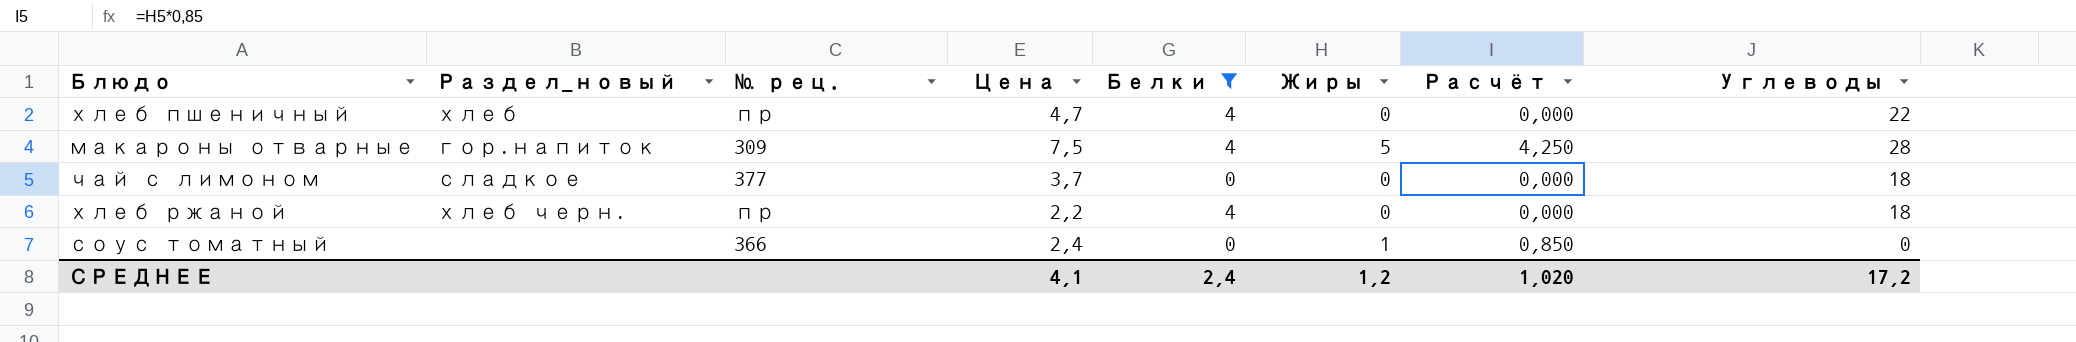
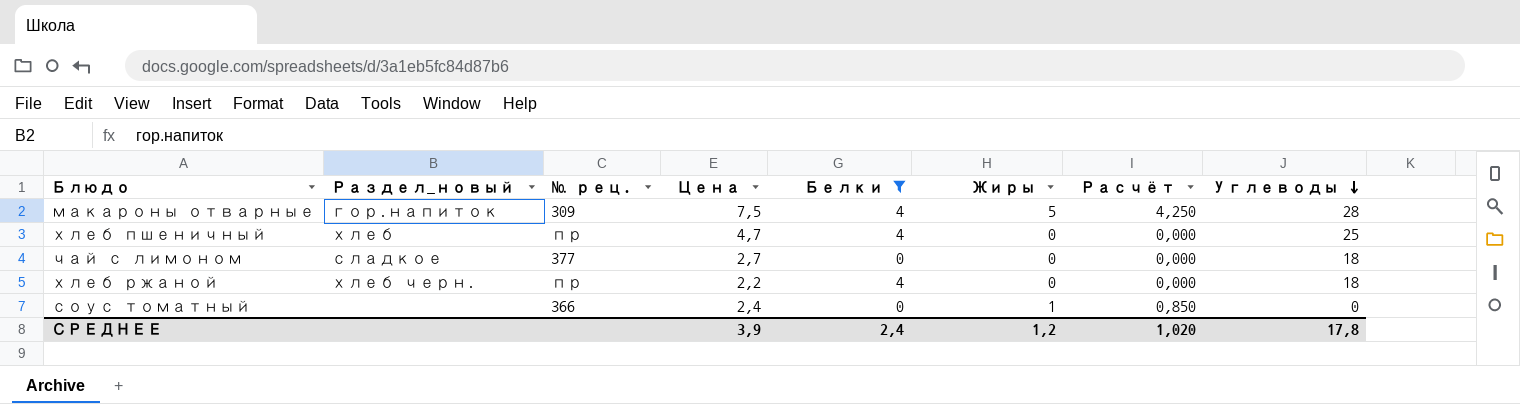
row order: none -> Углеводы descending
хлеб пшеничный | Углеводы: 22 -> 25
чай с лимоном | Цена: 3,7 -> 2,7
СРЕДНЕЕ | Цена: 4,1 -> 3,9
СРЕДНЕЕ | Углеводы: 17,2 -> 17,8

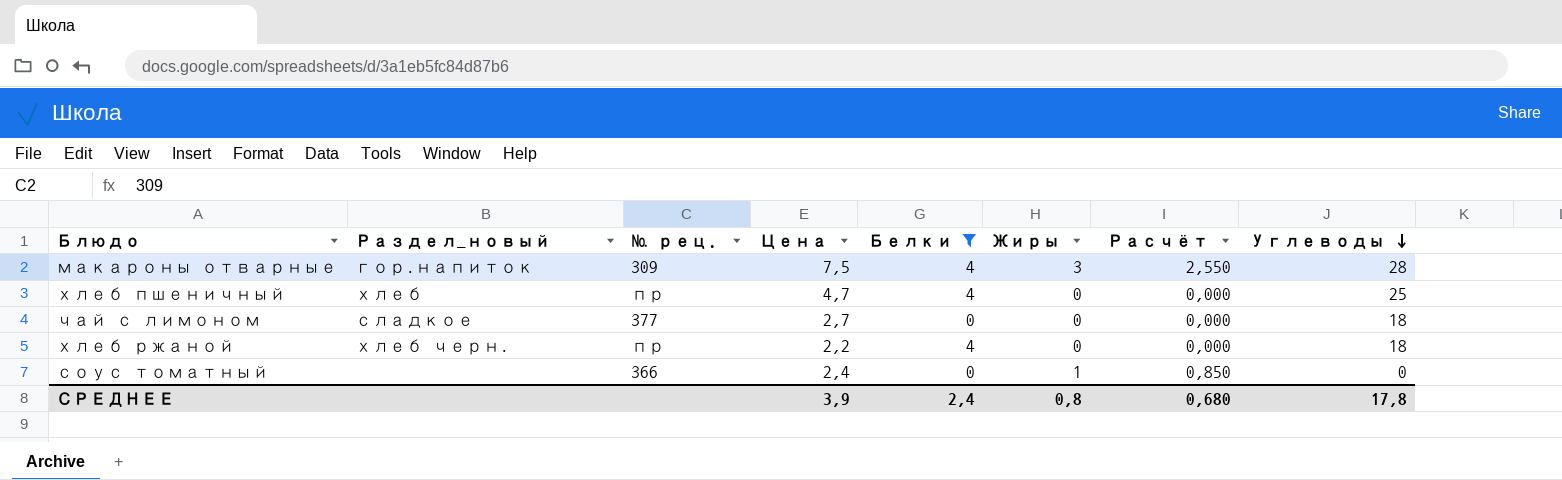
макароны отварные | Жиры: 5 -> 3
макароны отварные | Расчёт: 4,250 -> 2,550
СРЕДНЕЕ | Жиры: 1,2 -> 0,8
СРЕДНЕЕ | Расчёт: 1,020 -> 0,680

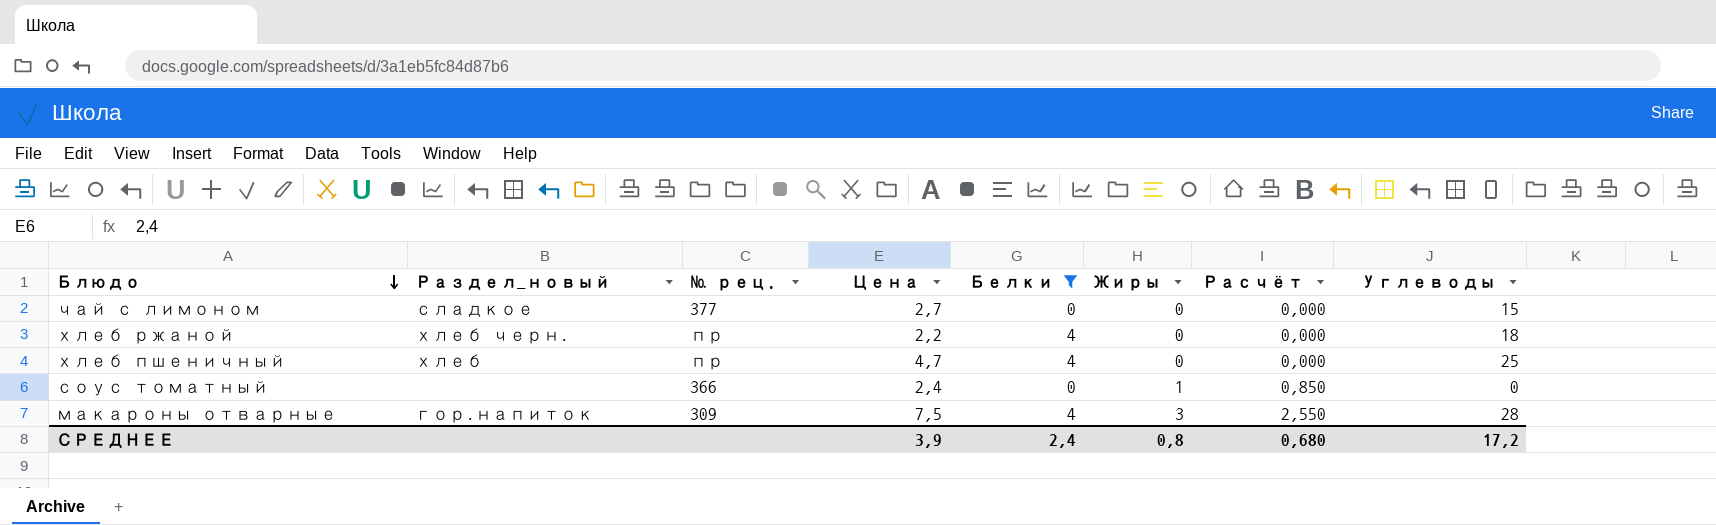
row order: Углеводы descending -> Блюдо descending
чай с лимоном | Углеводы: 18 -> 15
СРЕДНЕЕ | Углеводы: 17,8 -> 17,2

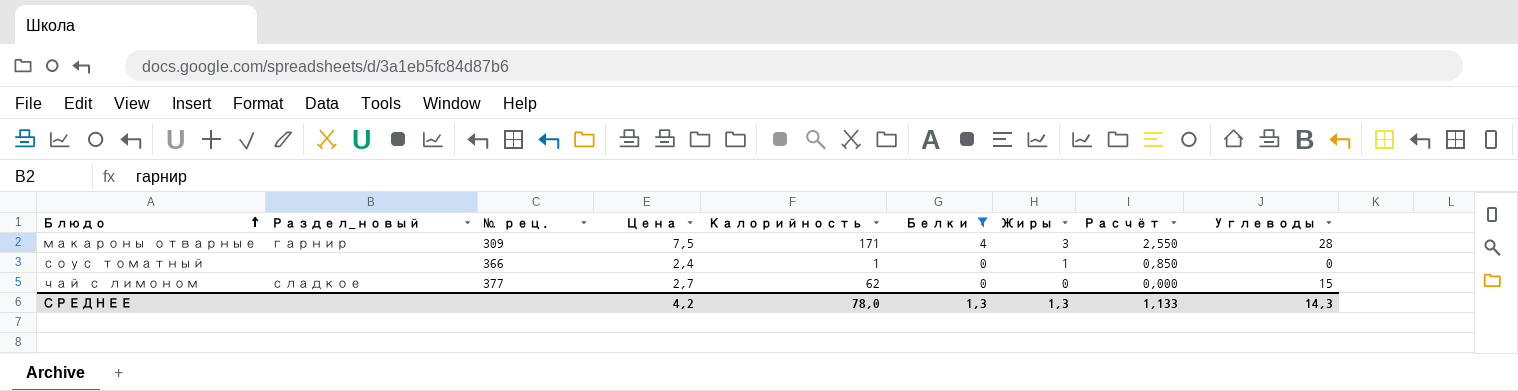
row order: Блюдо descending -> Блюдо ascending
column Калорийность | position: none -> 5
row хлеб ржаной: хлеб черн. | пр | 2,2 | 4 | 0 | 0,000 | 18 -> none
row хлеб пшеничный: хлеб | пр | 4,7 | 4 | 0 | 0,000 | 25 -> none
макароны отварные | Раздел_новый: гор.напиток -> гарнир
СРЕДНЕЕ | Цена: 3,9 -> 4,2
СРЕДНЕЕ | Белки: 2,4 -> 1,3
СРЕДНЕЕ | Жиры: 0,8 -> 1,3
СРЕДНЕЕ | Расчёт: 0,680 -> 1,133
СРЕДНЕЕ | Углеводы: 17,2 -> 14,3

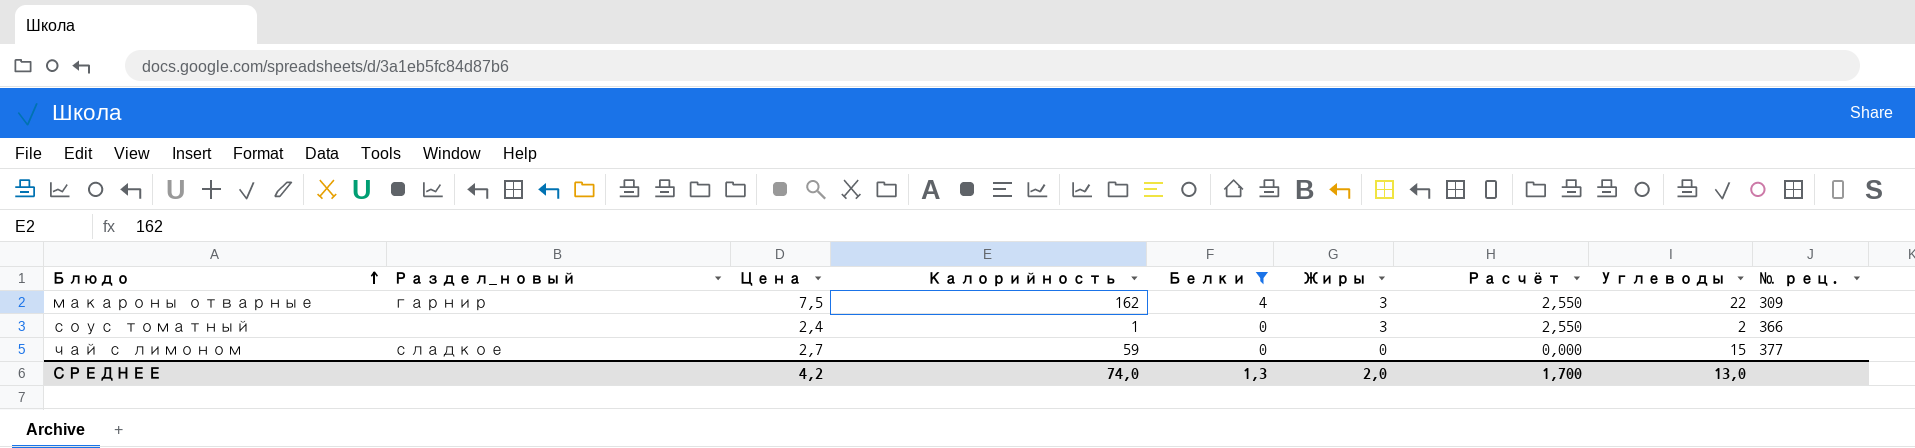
column № рец. | position: 3 -> 9
макароны отварные | Калорийность: 171 -> 162
макароны отварные | Углеводы: 28 -> 22
соус томатный | Жиры: 1 -> 3
соус томатный | Расчёт: 0,850 -> 2,550
соус томатный | Углеводы: 0 -> 2
чай с лимоном | Калорийность: 62 -> 59
СРЕДНЕЕ | Калорийность: 78,0 -> 74,0
СРЕДНЕЕ | Жиры: 1,3 -> 2,0
СРЕДНЕЕ | Расчёт: 1,133 -> 1,700
СРЕДНЕЕ | Углеводы: 14,3 -> 13,0

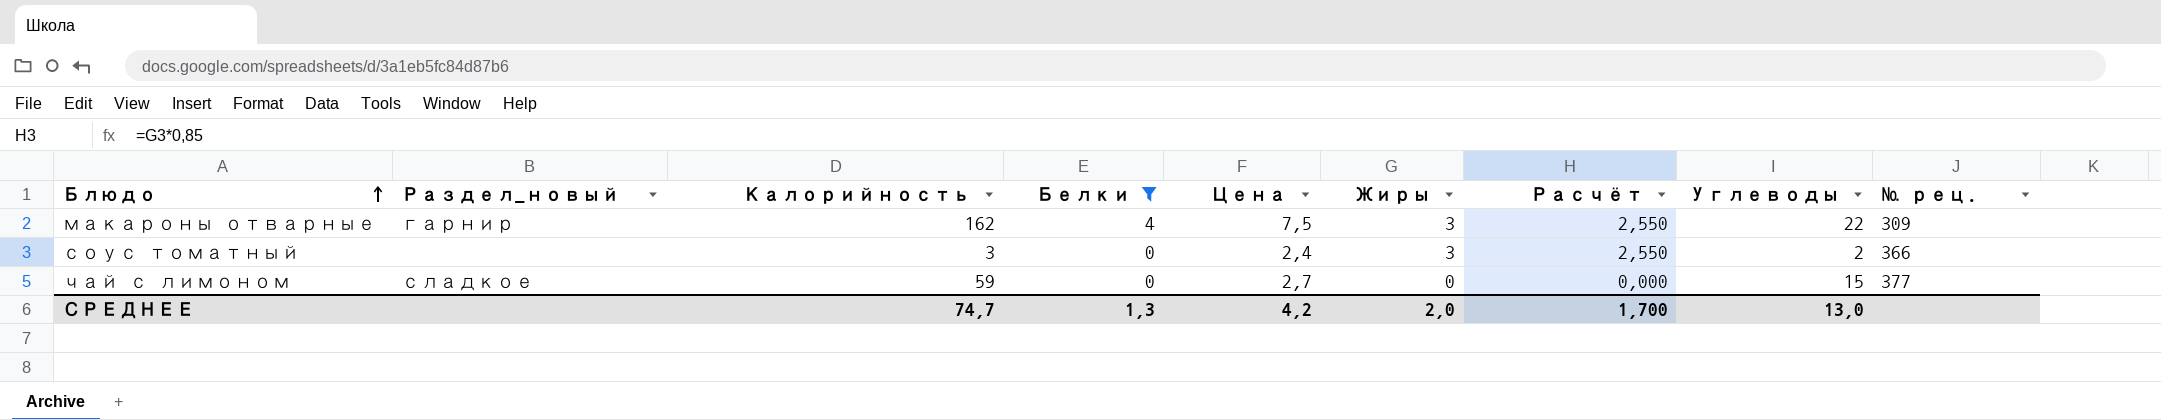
column Цена | position: 3 -> 5
соус томатный | Калорийность: 1 -> 3
СРЕДНЕЕ | Калорийность: 74,0 -> 74,7

